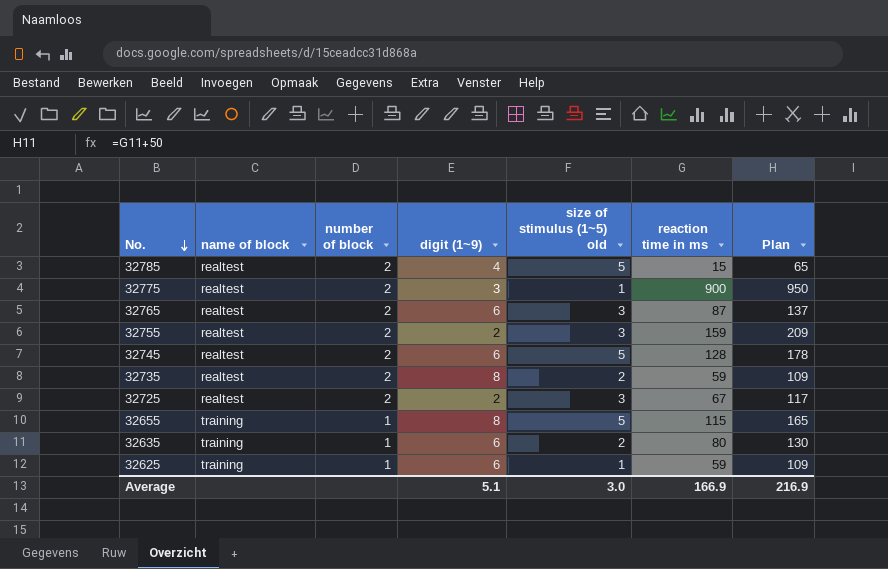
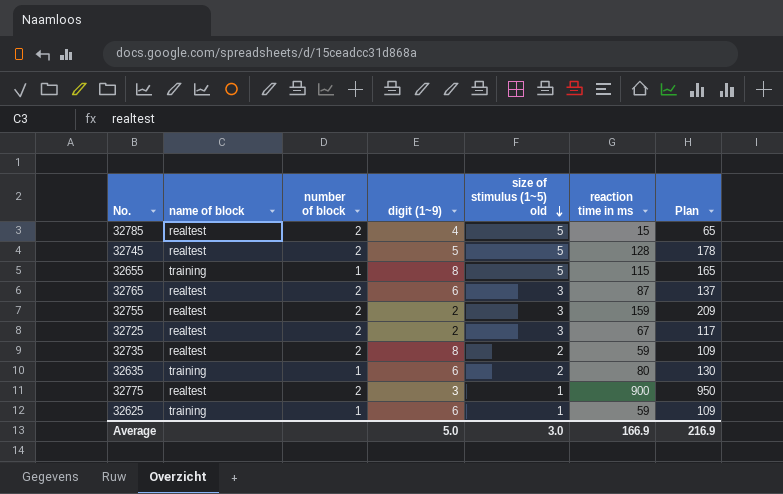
row order: No. descending -> size of stimulus (1~5) old descending
32745 | digit (1~9): 6 -> 5
Average | digit (1~9): 5.1 -> 5.0

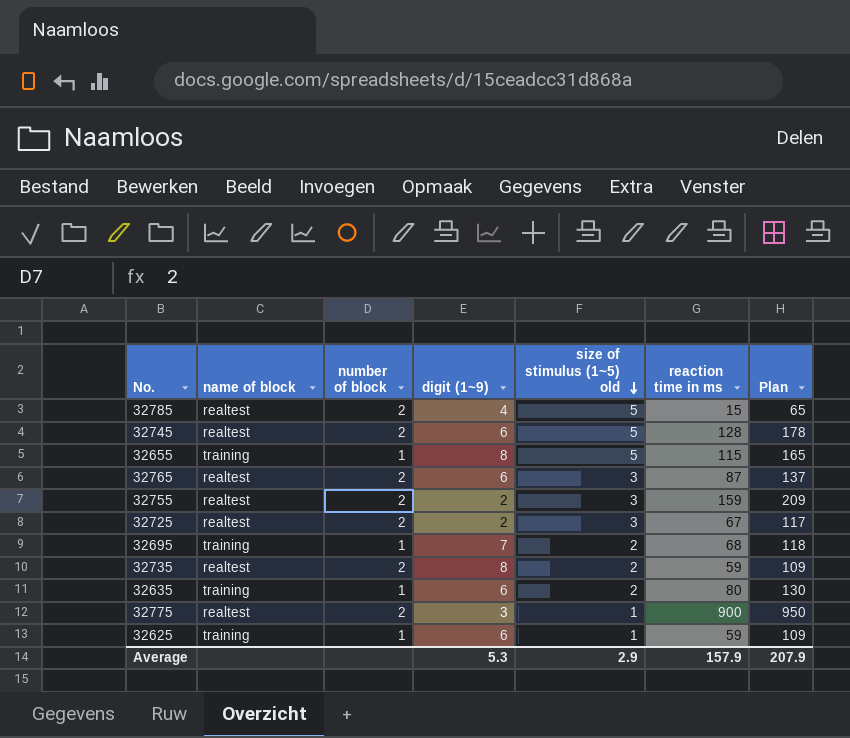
32745 | digit (1~9): 5 -> 6
row 32695: none -> training | 1 | 7 | 2 | 68 | 118
Average | digit (1~9): 5.0 -> 5.3
Average | size of stimulus (1~5) old: 3.0 -> 2.9
Average | reaction time in ms: 166.9 -> 157.9
Average | Plan: 216.9 -> 207.9

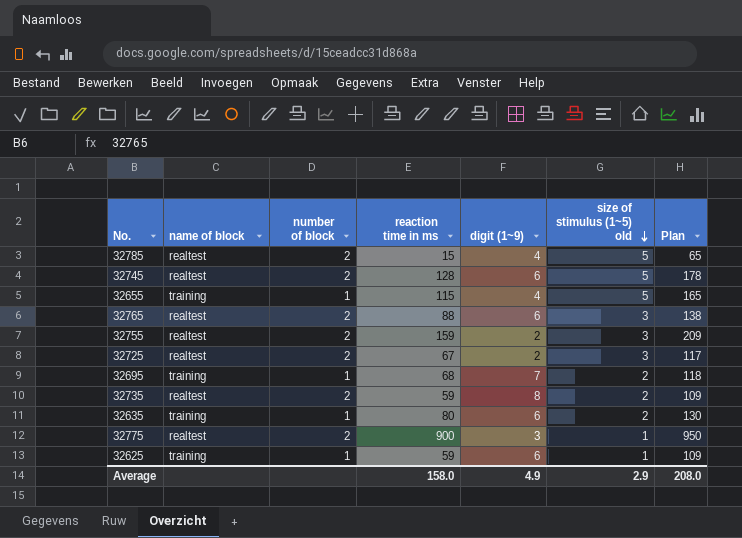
column reaction time in ms | position: 6 -> 4
32655 | digit (1~9): 8 -> 4
32765 | reaction time in ms: 87 -> 88
32765 | Plan: 137 -> 138
Average | reaction time in ms: 157.9 -> 158.0
Average | digit (1~9): 5.3 -> 4.9
Average | Plan: 207.9 -> 208.0

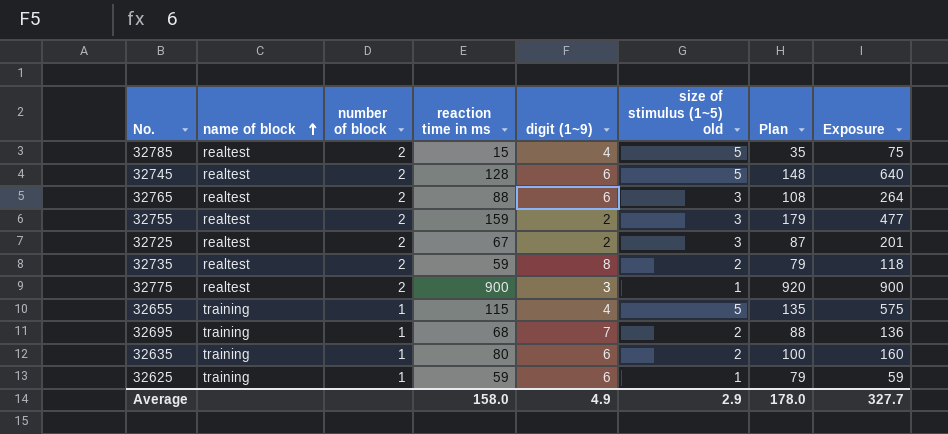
row order: size of stimulus (1~5) old descending -> name of block ascending
column Plan | formula: [reaction time in ms] + 50 -> [reaction time in ms] + 20
column Exposure | formula: none -> [reaction time in ms] * [size of stimulus (1~5) old]
Average | Plan: 208.0 -> 178.0

